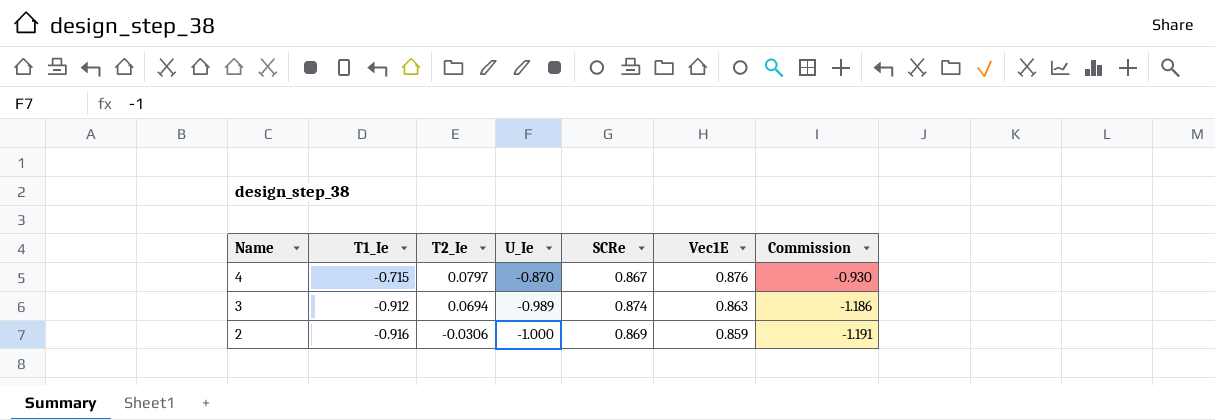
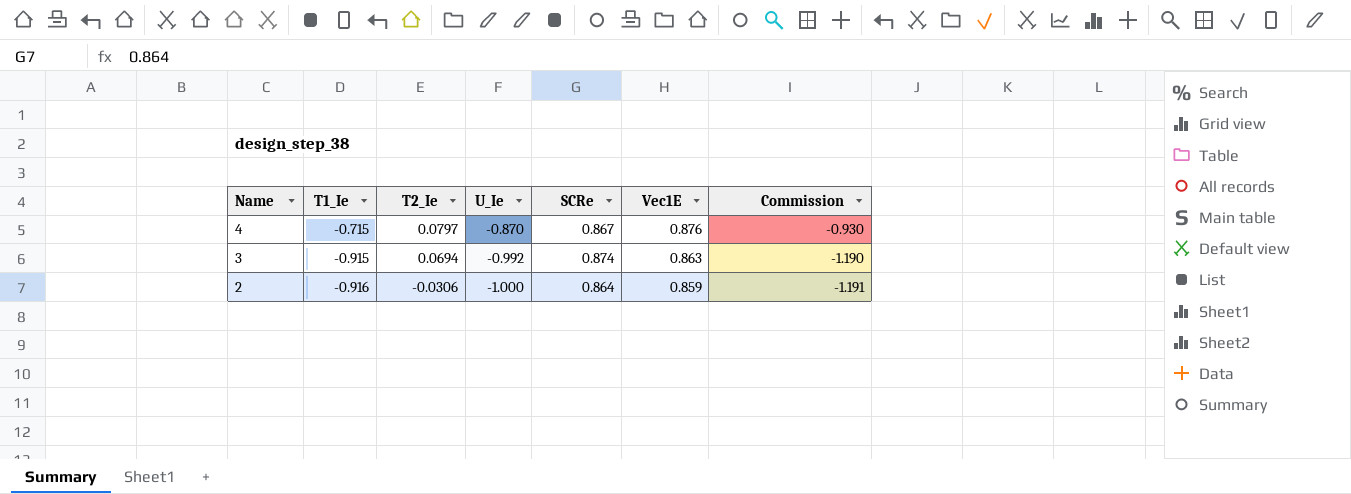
3 | T1_Ie: -0.912 -> -0.915
3 | U_Ie: -0.989 -> -0.992
3 | Commission: -1.186 -> -1.190
2 | SCRe: 0.869 -> 0.864

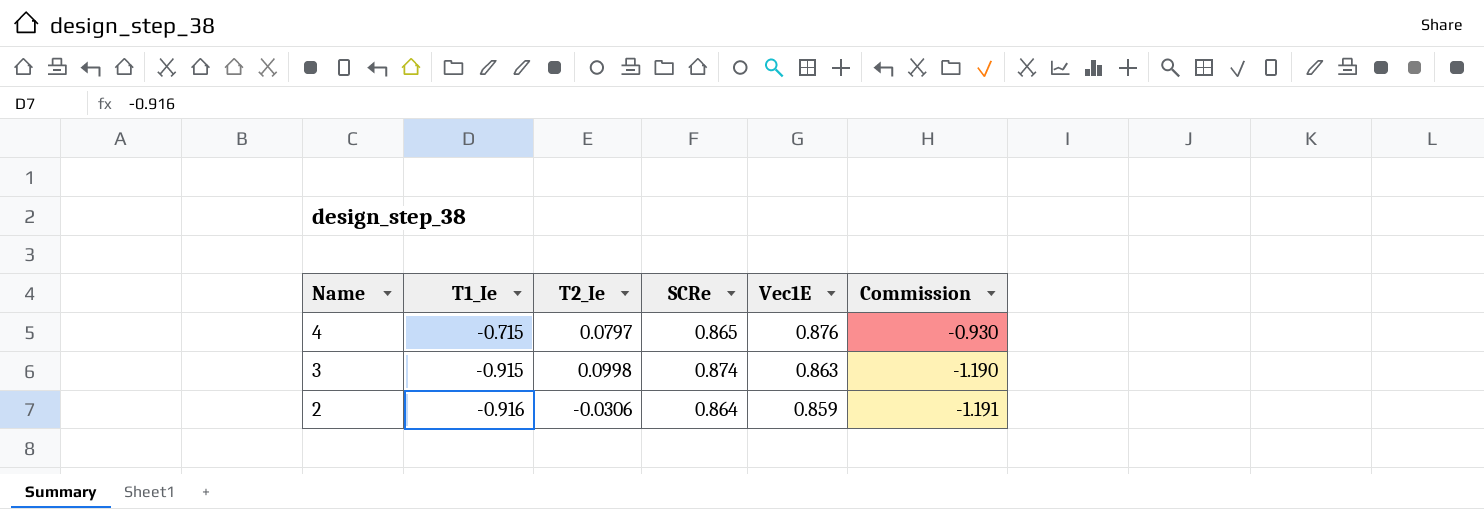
column U_Ie | position: 4 -> none
4 | SCRe: 0.867 -> 0.865
3 | T2_Ie: 0.0694 -> 0.0998

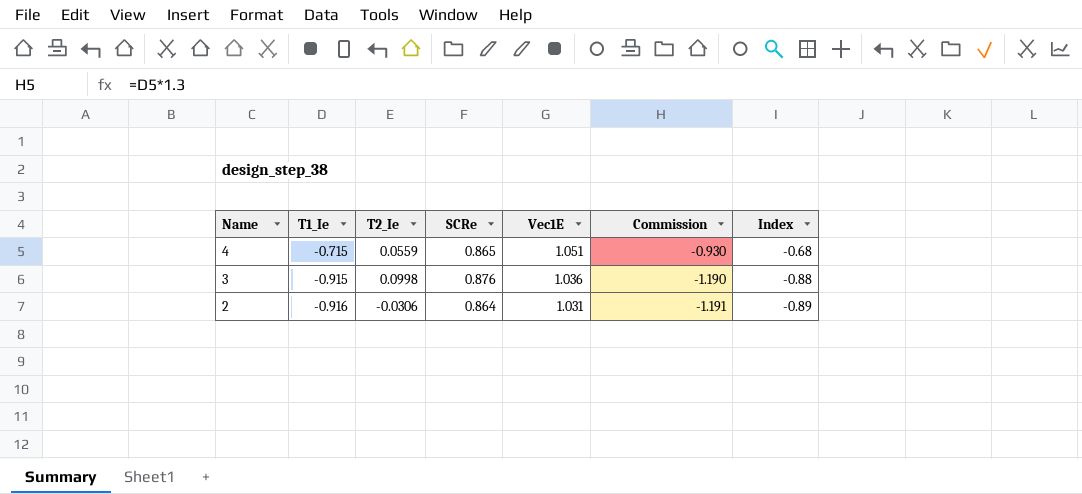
column Index | formula: none -> [T1_Ie] / [Vec1E]
4 | T2_Ie: 0.0797 -> 0.0559
4 | Vec1E: 0.876 -> 1.051
3 | SCRe: 0.874 -> 0.876
3 | Vec1E: 0.863 -> 1.036
2 | Vec1E: 0.859 -> 1.031

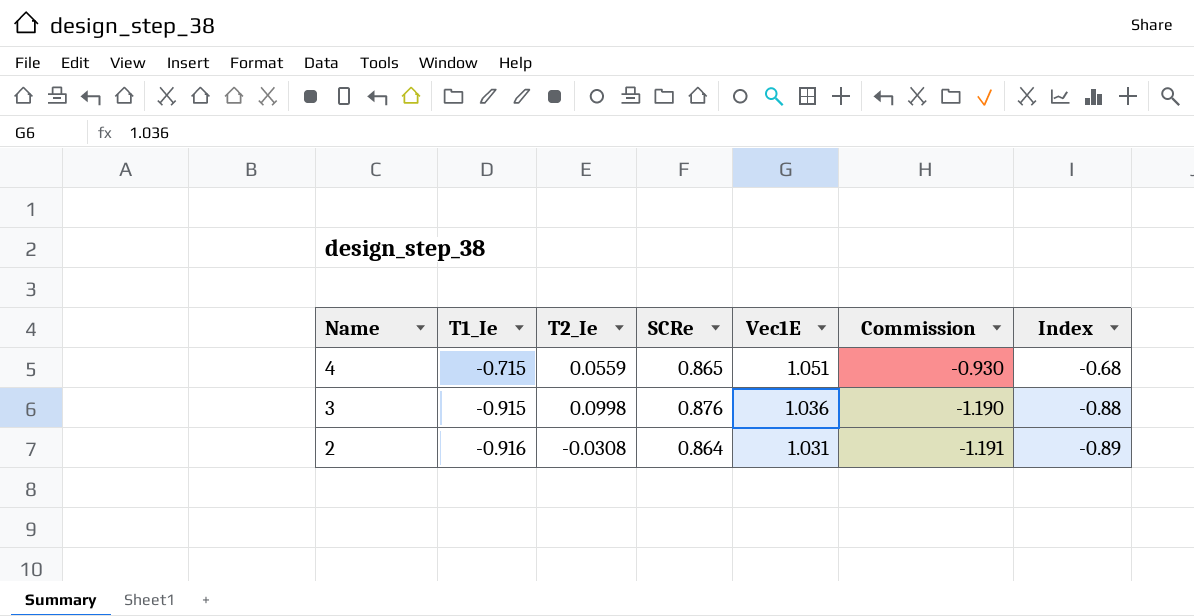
2 | T2_Ie: -0.0306 -> -0.0308

